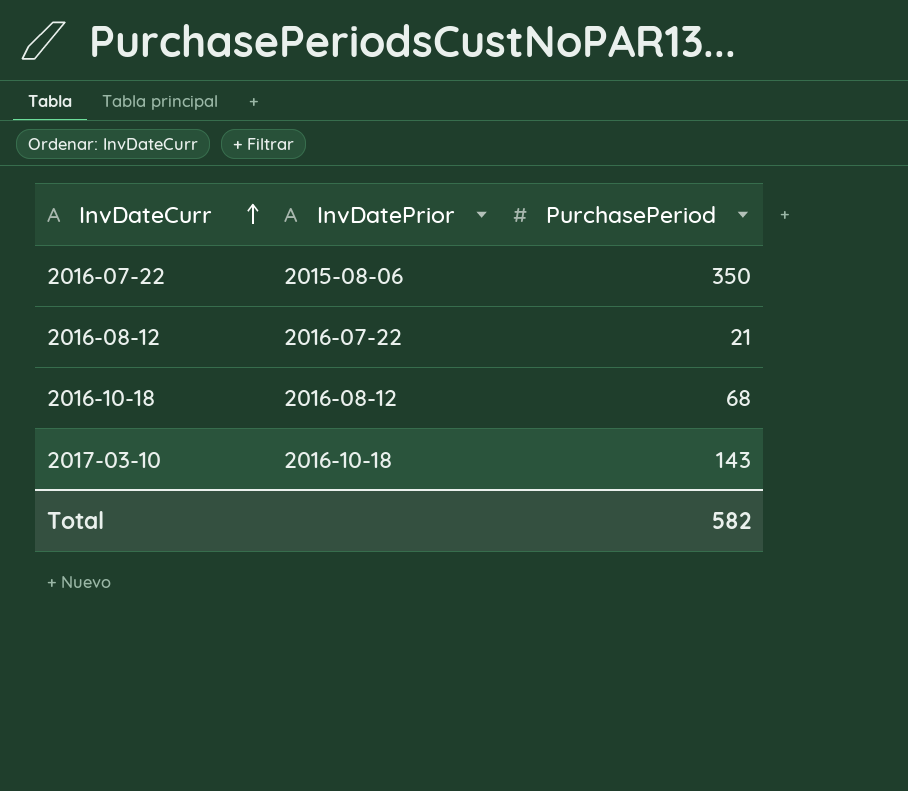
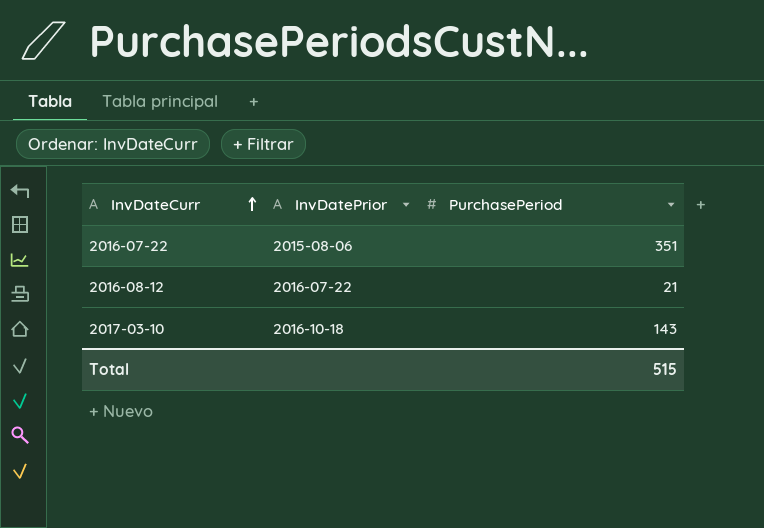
row 2016-10-18: 2016-08-12 | 68 -> none
2016-07-22 | PurchasePeriod: 350 -> 351
Total | PurchasePeriod: 582 -> 515

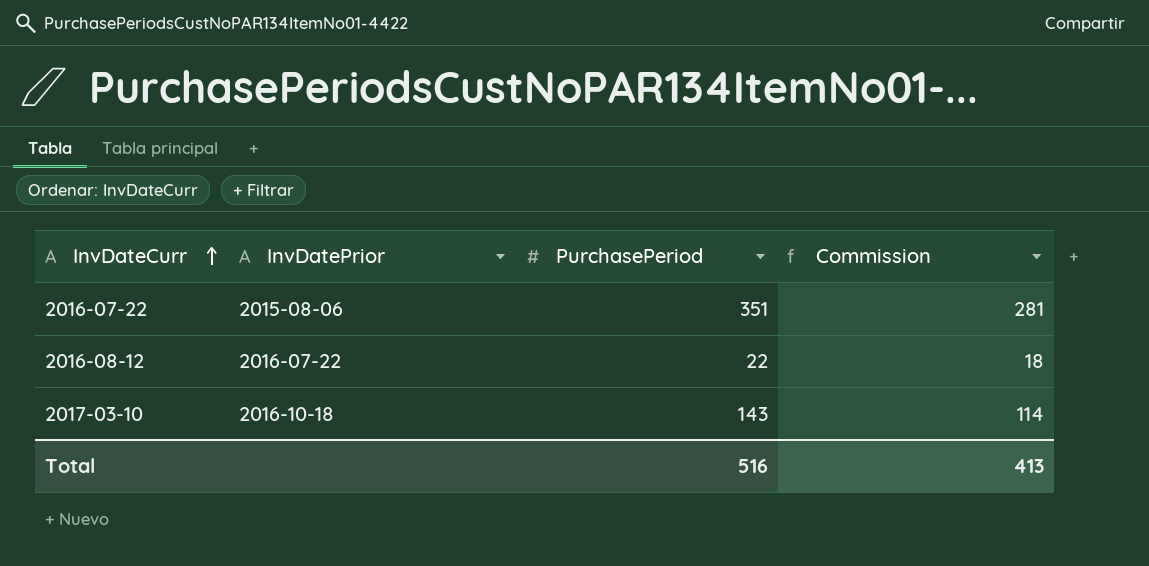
column Commission | formula: none -> [PurchasePeriod] * 0.8
2016-08-12 | PurchasePeriod: 21 -> 22
Total | PurchasePeriod: 515 -> 516

